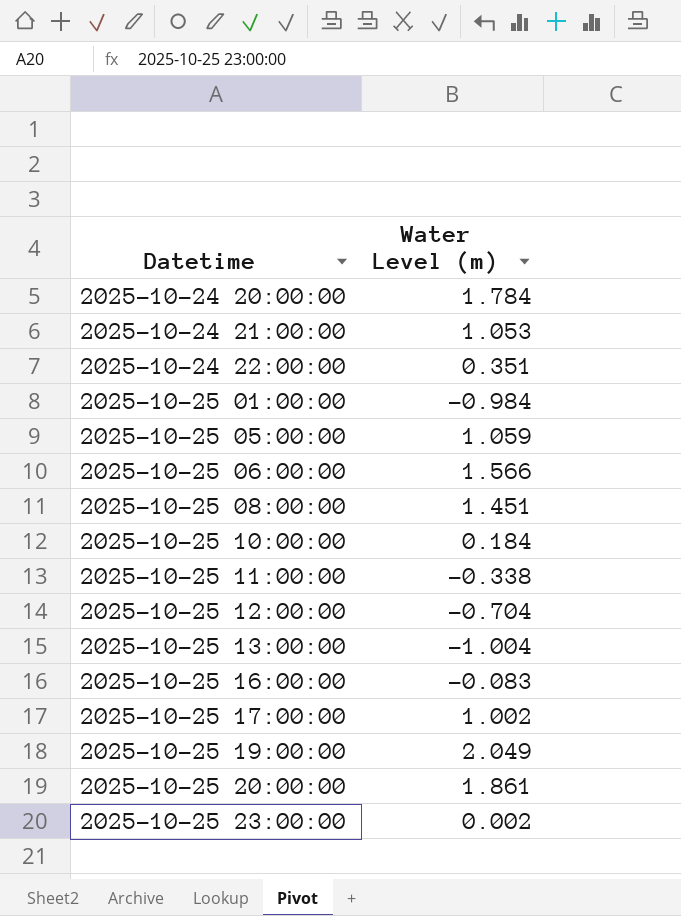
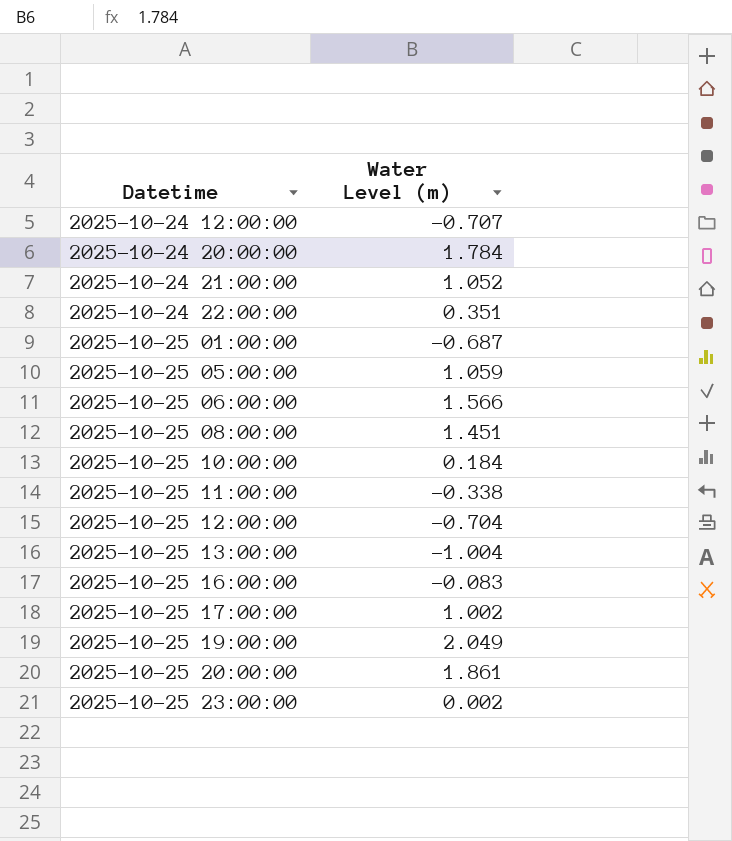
row 2025-10-24 12:00:00: none -> -0.707
2025-10-24 21:00:00 | Water Level (m): 1.053 -> 1.052
2025-10-25 01:00:00 | Water Level (m): -0.984 -> -0.687

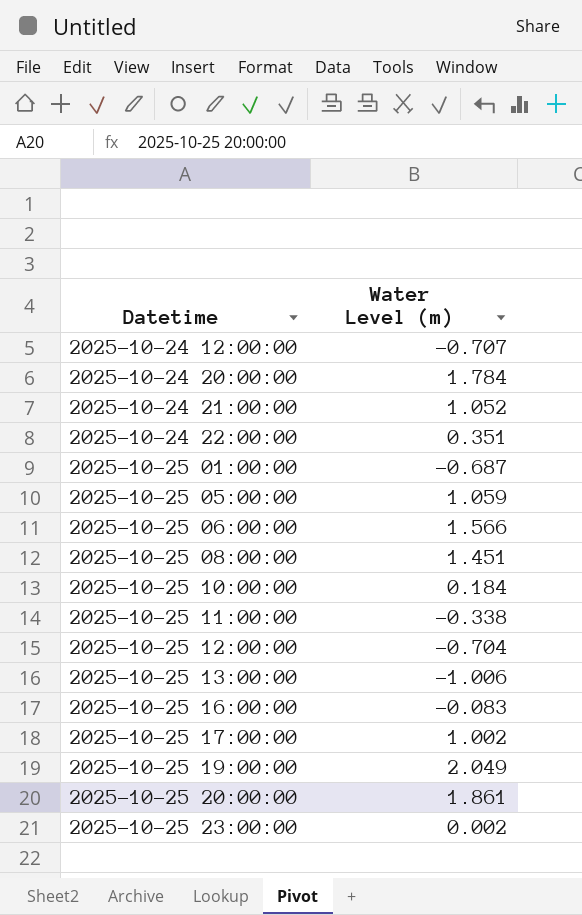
2025-10-25 13:00:00 | Water Level (m): -1.004 -> -1.006

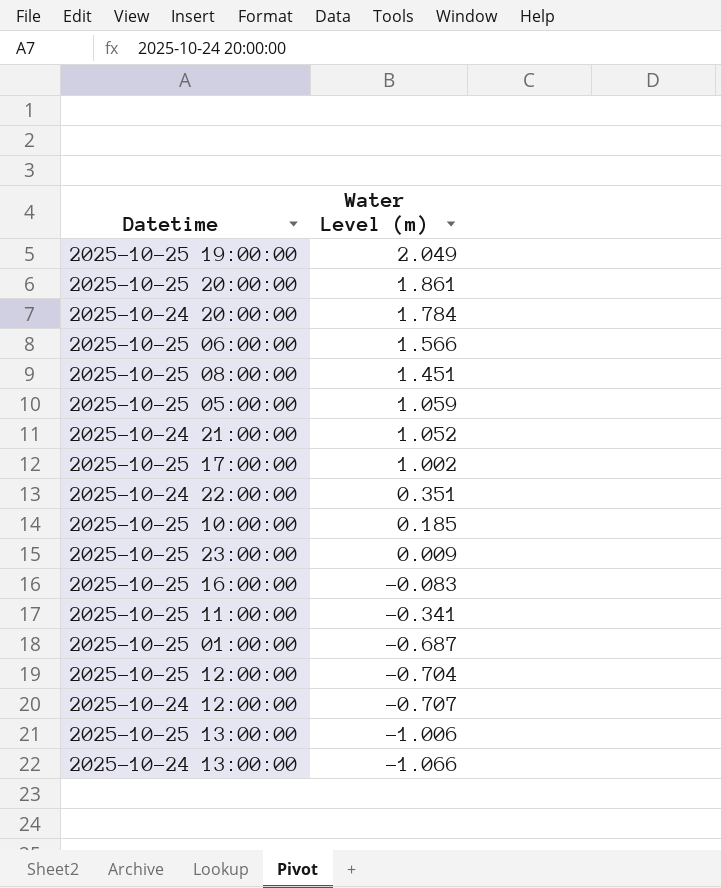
row order: Datetime ascending -> Water Level (m) descending
2025-10-25 10:00:00 | Water Level (m): 0.184 -> 0.185
2025-10-25 23:00:00 | Water Level (m): 0.002 -> 0.009
2025-10-25 11:00:00 | Water Level (m): -0.338 -> -0.341
row 2025-10-24 13:00:00: none -> -1.066

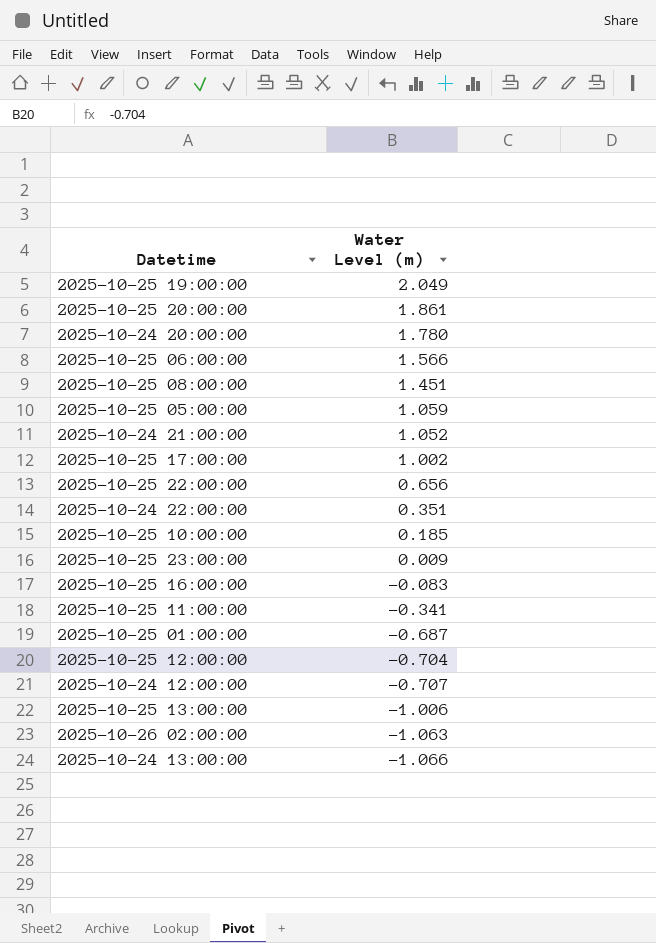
2025-10-24 20:00:00 | Water Level (m): 1.784 -> 1.780
row 2025-10-25 22:00:00: none -> 0.656
row 2025-10-26 02:00:00: none -> -1.063

